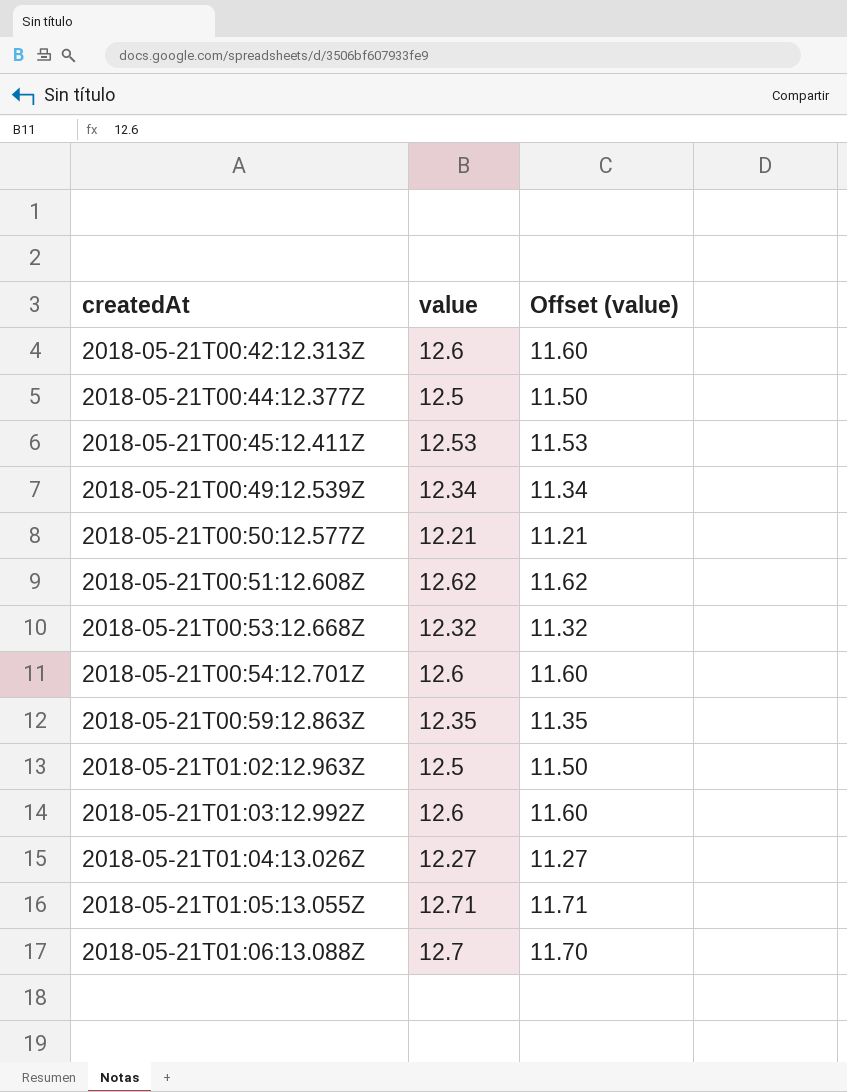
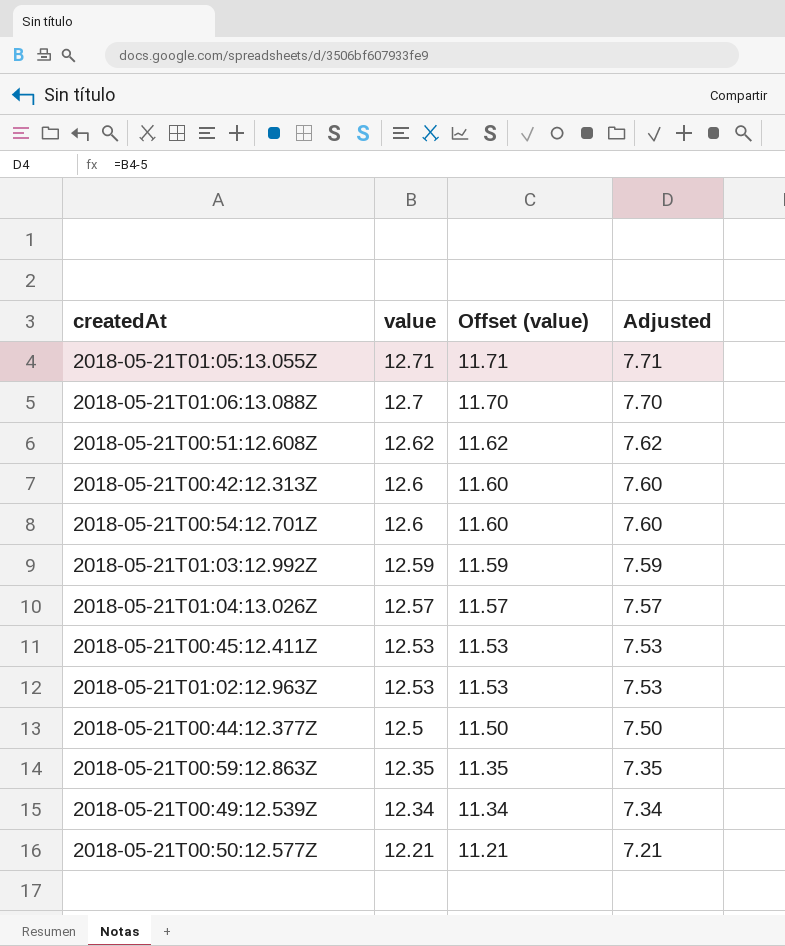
row order: createdAt ascending -> value descending
column Adjusted | formula: none -> [value] - 5
row 2018-05-21T00:53:12.668Z: 12.32 | 11.32 -> none
2018-05-21T01:03:12.992Z | value: 12.6 -> 12.59
2018-05-21T01:03:12.992Z | Offset (value): 11.60 -> 11.59
2018-05-21T01:04:13.026Z | value: 12.27 -> 12.57
2018-05-21T01:04:13.026Z | Offset (value): 11.27 -> 11.57
2018-05-21T01:02:12.963Z | value: 12.5 -> 12.53
2018-05-21T01:02:12.963Z | Offset (value): 11.50 -> 11.53

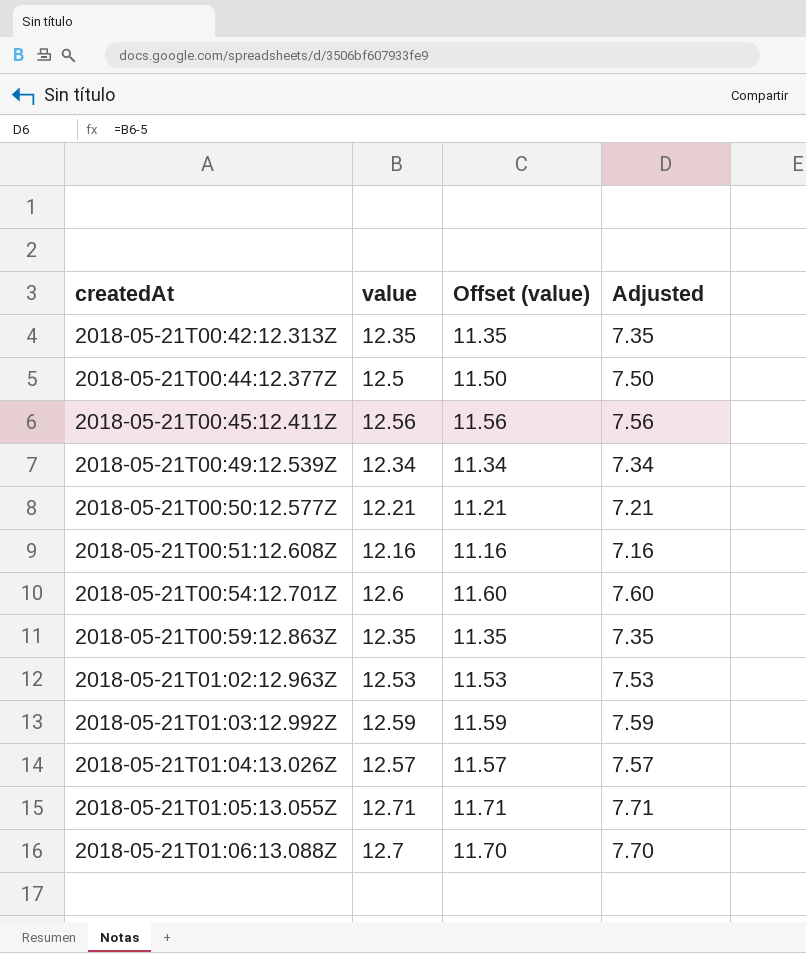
row order: value descending -> createdAt ascending
2018-05-21T00:42:12.313Z | value: 12.6 -> 12.35
2018-05-21T00:42:12.313Z | Offset (value): 11.60 -> 11.35
2018-05-21T00:42:12.313Z | Adjusted: 7.60 -> 7.35
2018-05-21T00:45:12.411Z | value: 12.53 -> 12.56
2018-05-21T00:45:12.411Z | Offset (value): 11.53 -> 11.56
2018-05-21T00:45:12.411Z | Adjusted: 7.53 -> 7.56
2018-05-21T00:51:12.608Z | value: 12.62 -> 12.16
2018-05-21T00:51:12.608Z | Offset (value): 11.62 -> 11.16
2018-05-21T00:51:12.608Z | Adjusted: 7.62 -> 7.16

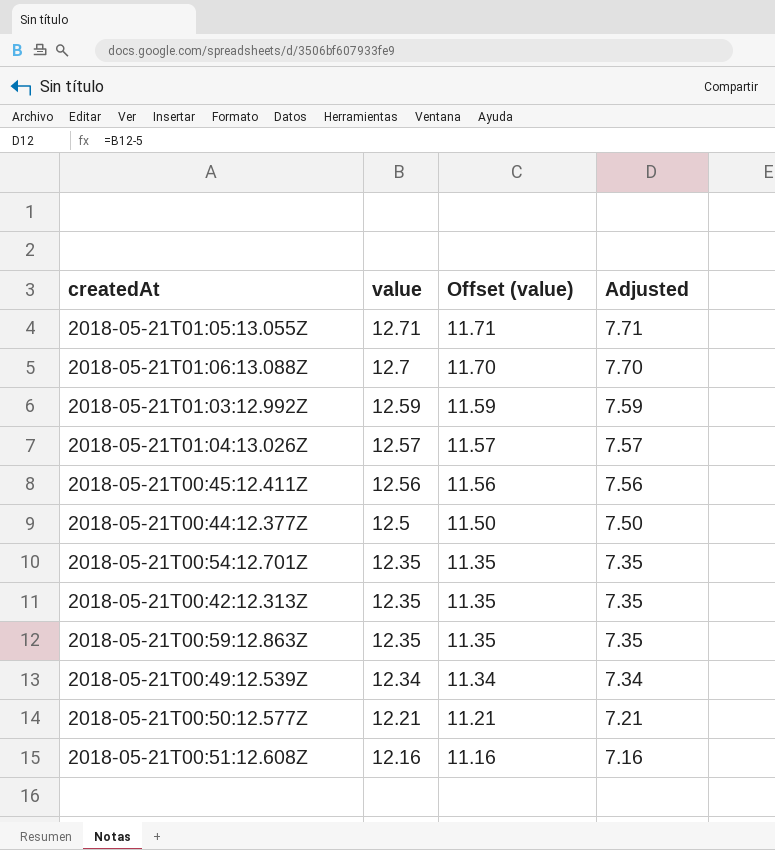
row order: createdAt ascending -> value descending
row 2018-05-21T01:02:12.963Z: 12.53 | 11.53 | 7.53 -> none
2018-05-21T00:54:12.701Z | value: 12.6 -> 12.35
2018-05-21T00:54:12.701Z | Offset (value): 11.60 -> 11.35
2018-05-21T00:54:12.701Z | Adjusted: 7.60 -> 7.35

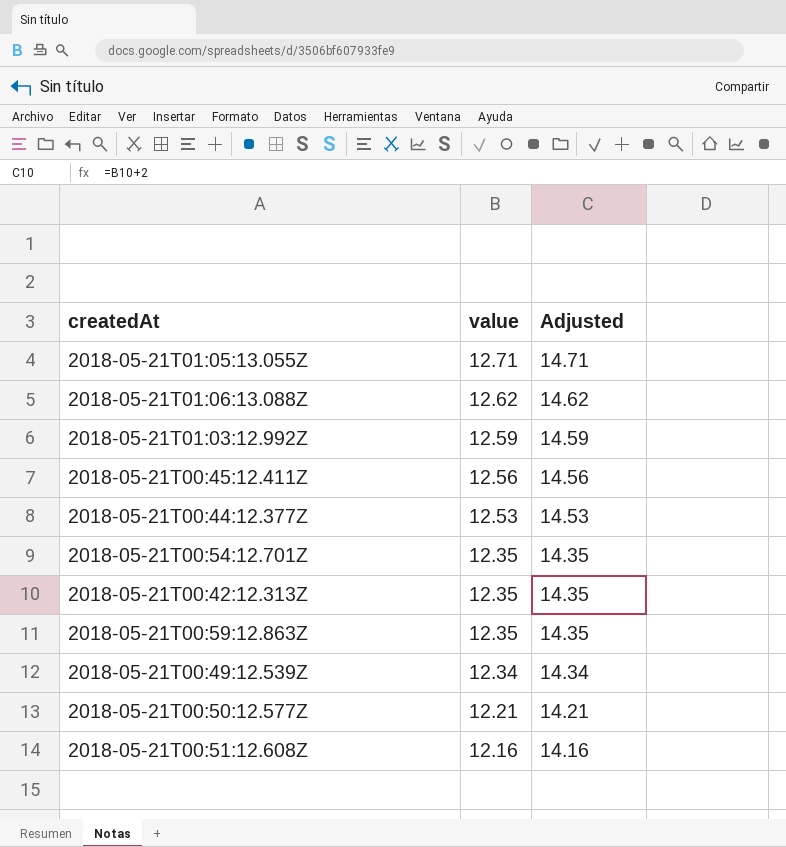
column Offset (value) | formula: [value] - 1 -> none
column Adjusted | formula: [value] - 5 -> [value] + 2
row 2018-05-21T01:04:13.026Z: 12.57 | 11.57 | 7.57 -> none
2018-05-21T01:06:13.088Z | value: 12.7 -> 12.62
2018-05-21T00:44:12.377Z | value: 12.5 -> 12.53

